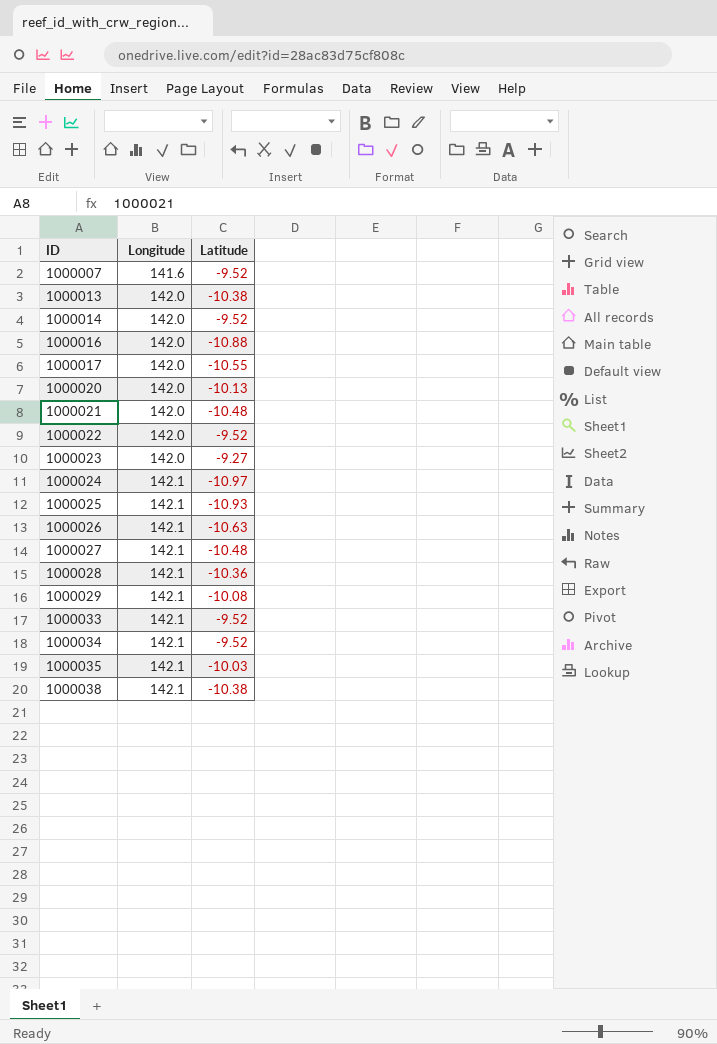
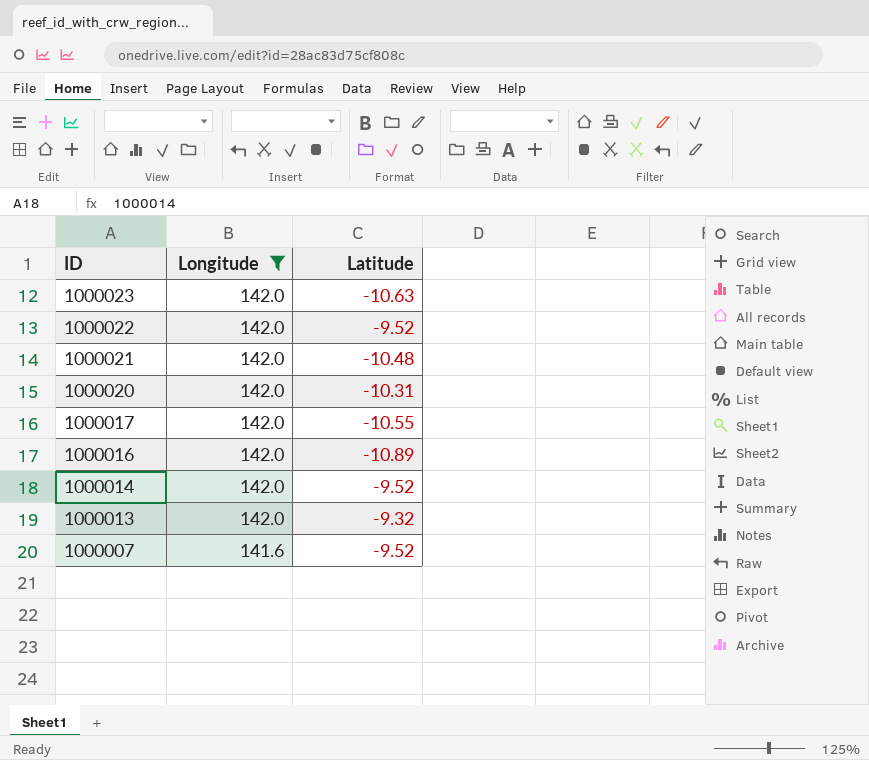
filter: none -> Longitude != 142.1
row order: ID ascending -> ID descending
1000023 | Latitude: -9.27 -> -10.63
1000020 | Latitude: -10.13 -> -10.31
1000016 | Latitude: -10.88 -> -10.89
1000013 | Latitude: -10.38 -> -9.32

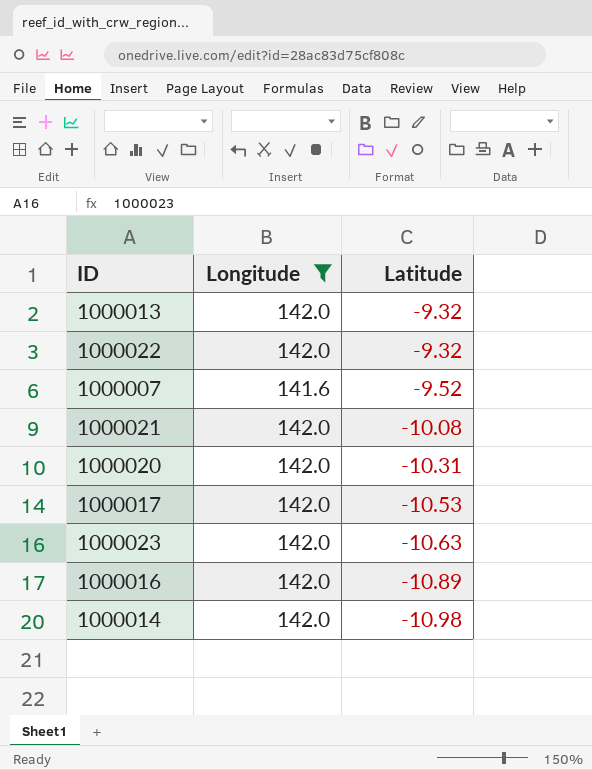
row order: ID descending -> Latitude descending
1000022 | Latitude: -9.52 -> -9.32
1000021 | Latitude: -10.48 -> -10.08
1000017 | Latitude: -10.55 -> -10.53
1000014 | Latitude: -9.52 -> -10.98

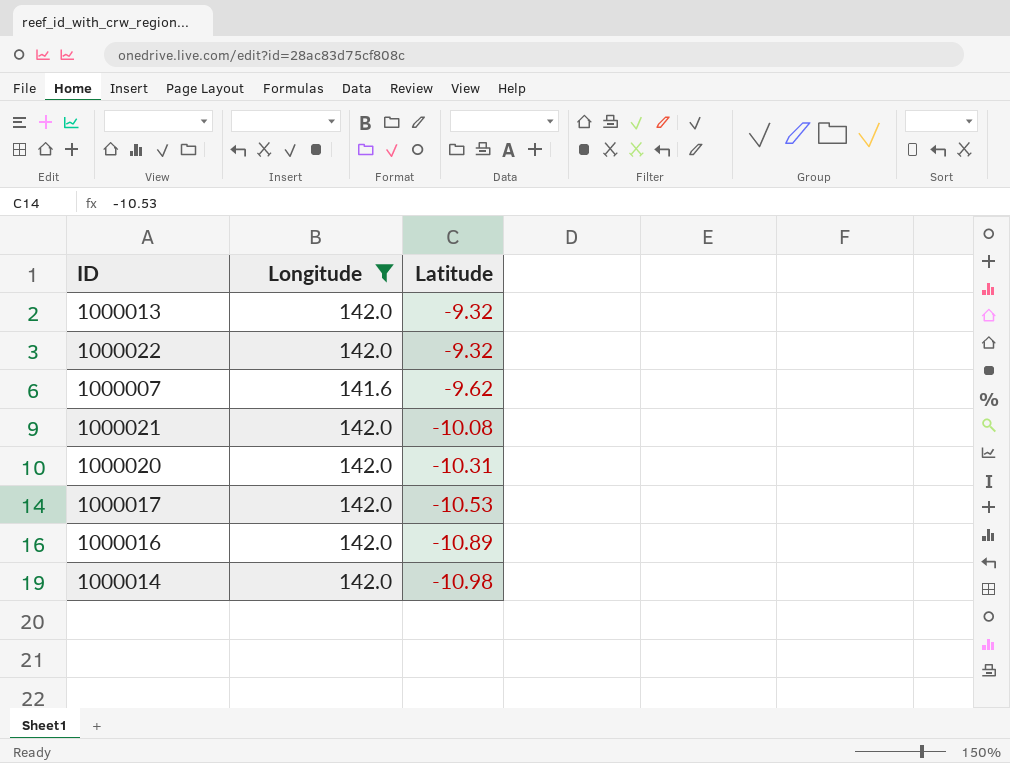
row 1000023: 142.0 | -10.63 -> none
1000007 | Latitude: -9.52 -> -9.62

